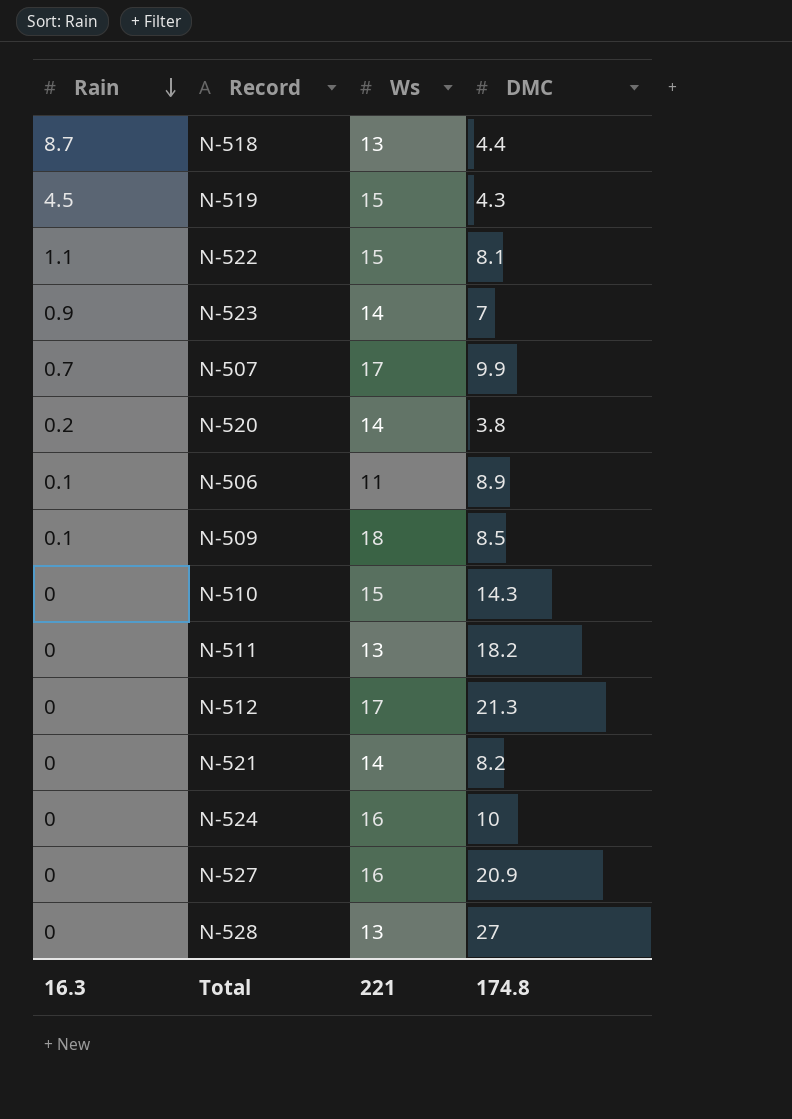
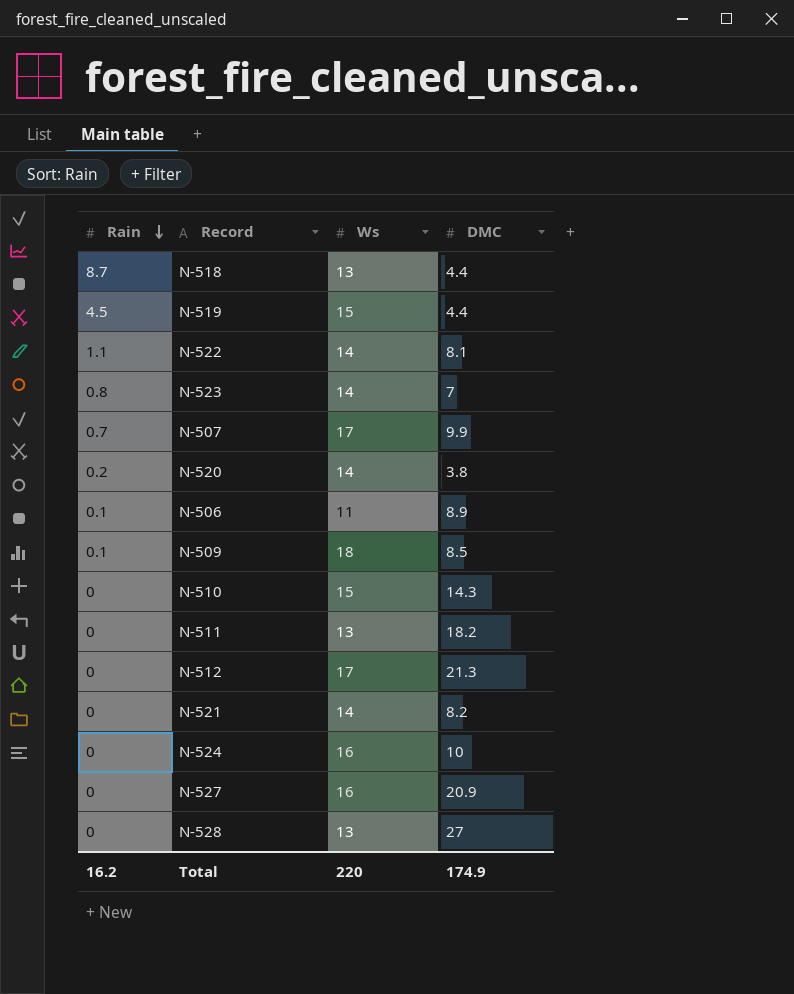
N-519 | DMC: 4.3 -> 4.4
N-522 | Ws: 15 -> 14
N-523 | Rain: 0.9 -> 0.8
Total | Rain: 16.3 -> 16.2
Total | Ws: 221 -> 220
Total | DMC: 174.8 -> 174.9

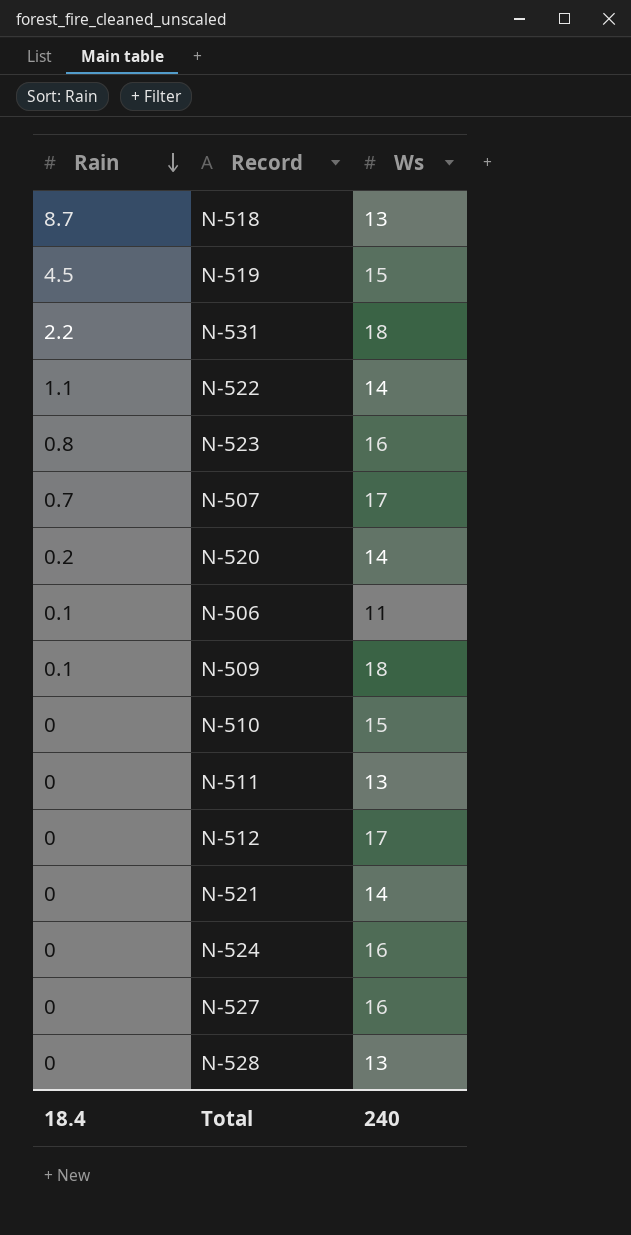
column DMC | position: 4 -> none
row N-531: none -> 2.2 | 18
N-523 | Ws: 14 -> 16
Total | Rain: 16.2 -> 18.4
Total | Ws: 220 -> 240

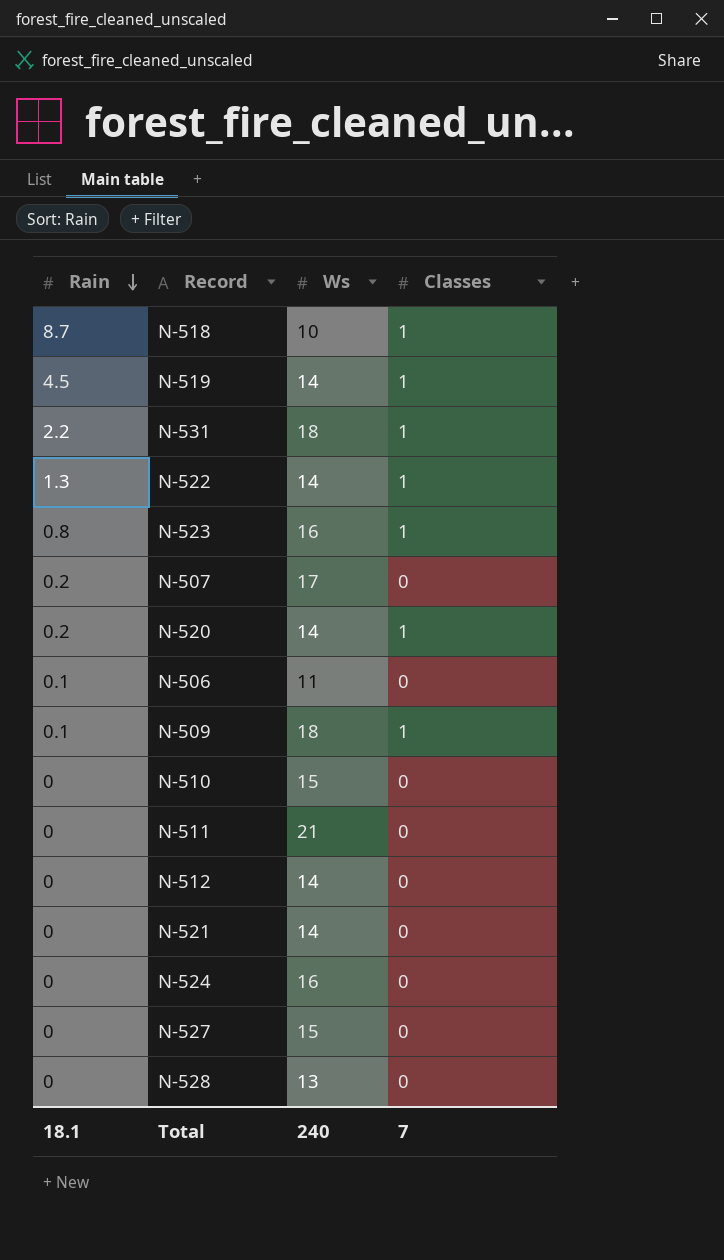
column Classes | position: none -> 4
N-518 | Ws: 13 -> 10
N-519 | Ws: 15 -> 14
N-522 | Rain: 1.1 -> 1.3
N-507 | Rain: 0.7 -> 0.2
N-511 | Ws: 13 -> 21
N-512 | Ws: 17 -> 14
N-527 | Ws: 16 -> 15
Total | Rain: 18.4 -> 18.1

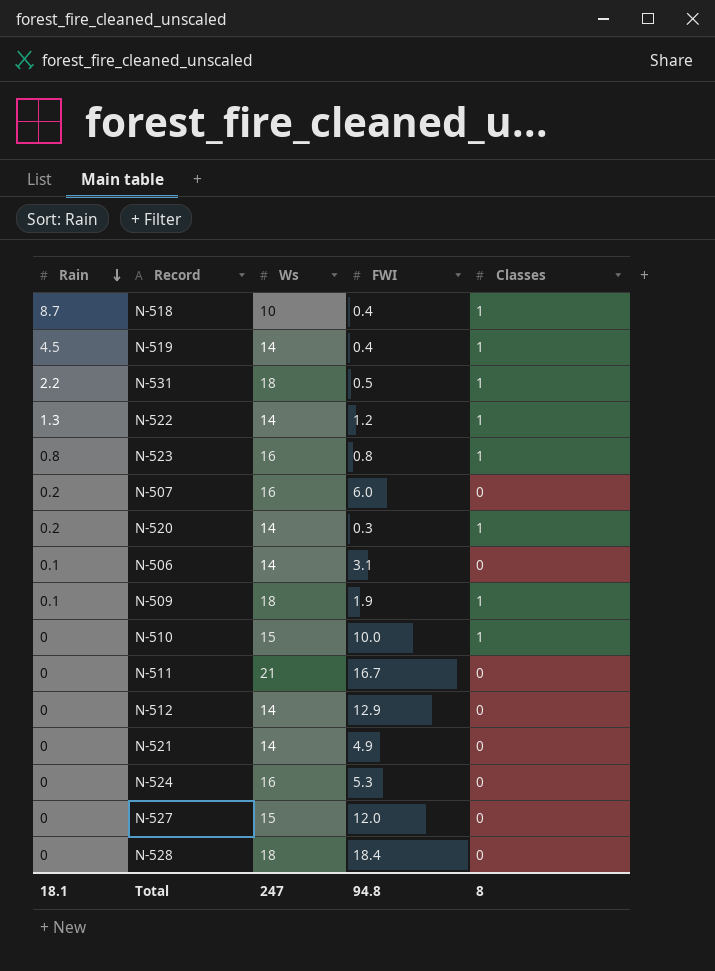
column FWI | position: none -> 4
N-507 | Ws: 17 -> 16
N-506 | Ws: 11 -> 14
N-510 | Classes: 0 -> 1
N-528 | Ws: 13 -> 18
Total | Ws: 240 -> 247
Total | Classes: 7 -> 8

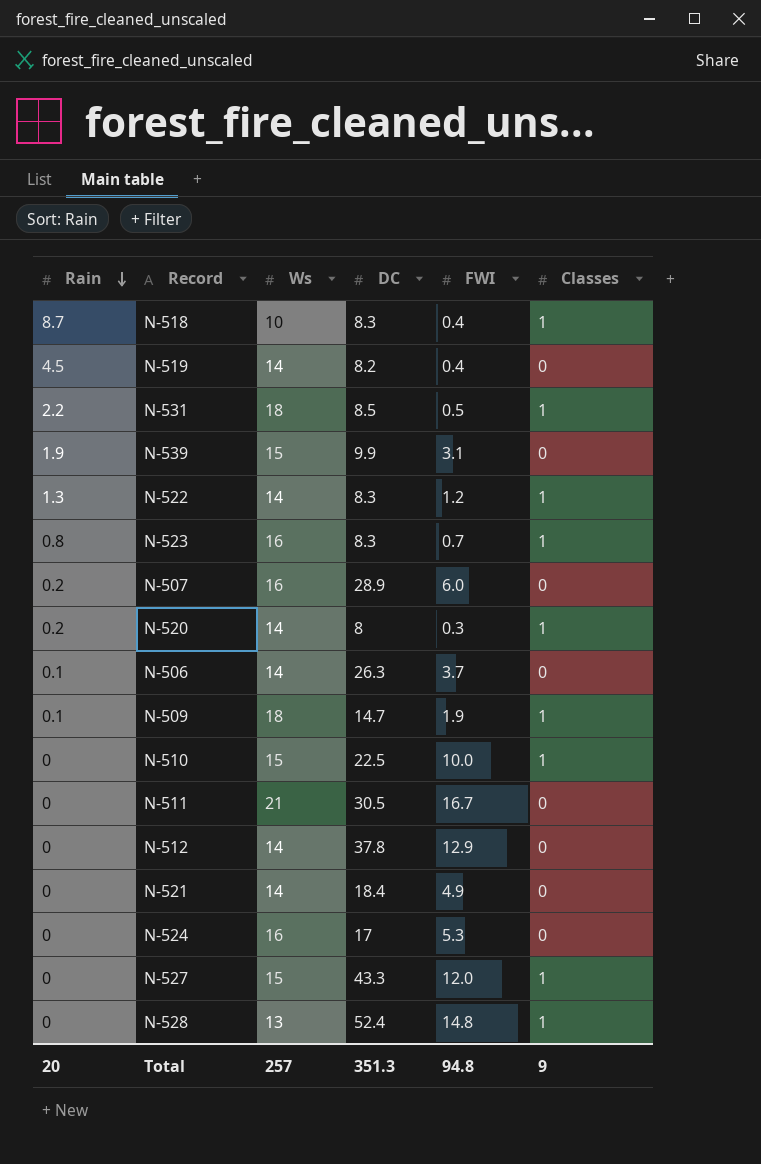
column DC | position: none -> 4
N-519 | Classes: 1 -> 0
row N-539: none -> 1.9 | 15 | 9.9 | 3.1 | 0
N-523 | FWI: 0.8 -> 0.7
N-506 | FWI: 3.1 -> 3.7
N-527 | Classes: 0 -> 1
N-528 | Ws: 18 -> 13
N-528 | FWI: 18.4 -> 14.8
N-528 | Classes: 0 -> 1
Total | Rain: 18.1 -> 20
Total | Ws: 247 -> 257
Total | Classes: 8 -> 9

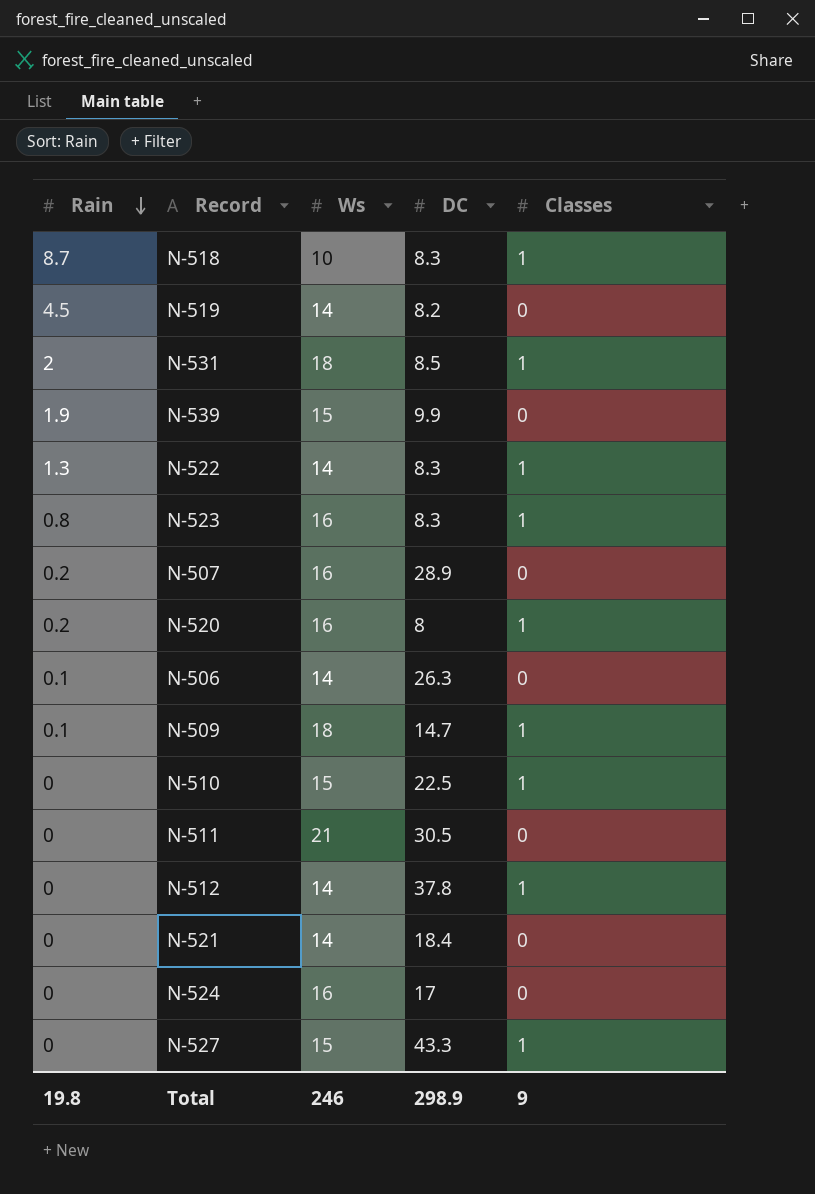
column FWI | position: 5 -> none
row N-528: 0 | 13 | 52.4 | 14.8 | 1 -> none
N-531 | Rain: 2.2 -> 2
N-520 | Ws: 14 -> 16
N-512 | Classes: 0 -> 1
Total | Rain: 20 -> 19.8
Total | Ws: 257 -> 246
Total | DC: 351.3 -> 298.9

